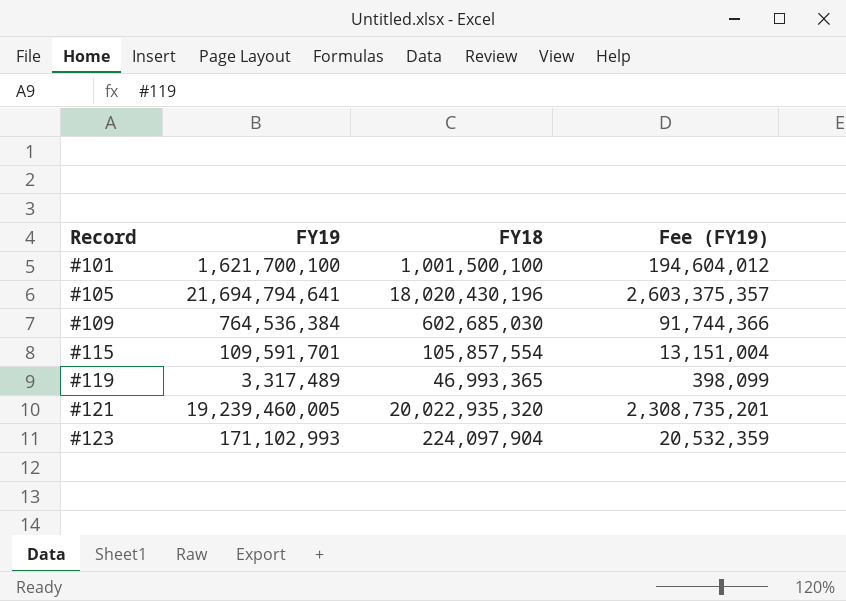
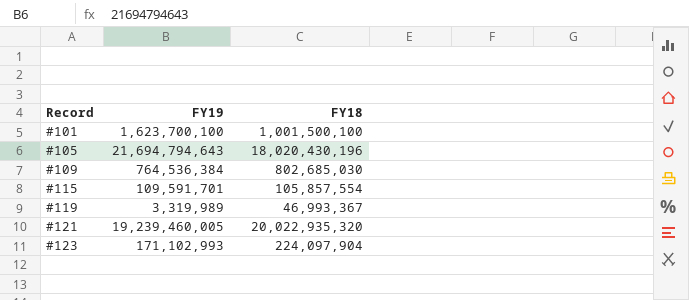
column Fee (FY19) | formula: [FY19] * 0.12 -> none
#101 | FY19: 1,621,700,100 -> 1,623,700,100
#105 | FY19: 21,694,794,641 -> 21,694,794,643
#109 | FY18: 602,685,030 -> 802,685,030
#119 | FY19: 3,317,489 -> 3,319,989
#119 | FY18: 46,993,365 -> 46,993,367

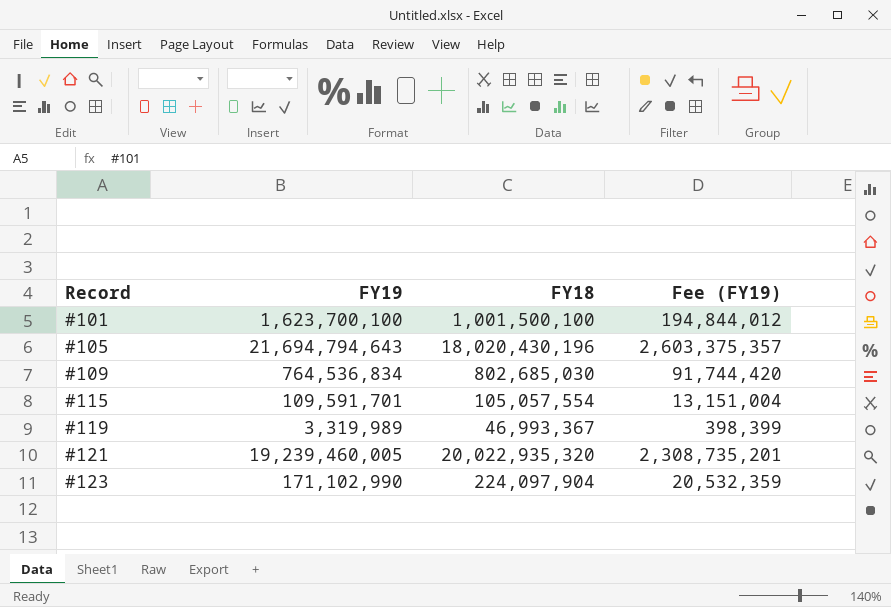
column Fee (FY19) | formula: none -> [FY19] * 0.12
#109 | FY19: 764,536,384 -> 764,536,834
#115 | FY18: 105,857,554 -> 105,057,554
#123 | FY19: 171,102,993 -> 171,102,990

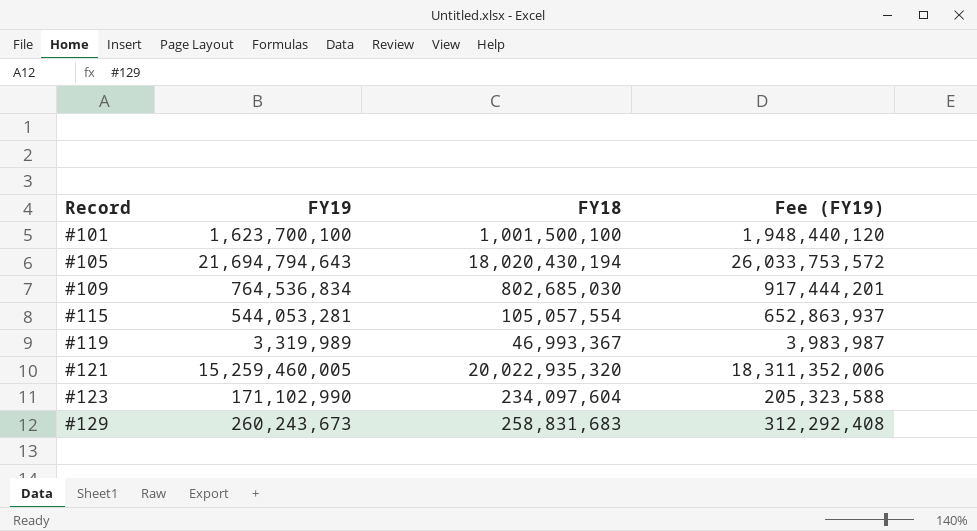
column Fee (FY19) | formula: [FY19] * 0.12 -> [FY19] * 1.2
#105 | FY18: 18,020,430,196 -> 18,020,430,194
#115 | FY19: 109,591,701 -> 544,053,281
#121 | FY19: 19,239,460,005 -> 15,259,460,005
#123 | FY18: 224,097,904 -> 234,097,604
row #129: none -> 260,243,673 | 258,831,683 | 312,292,408

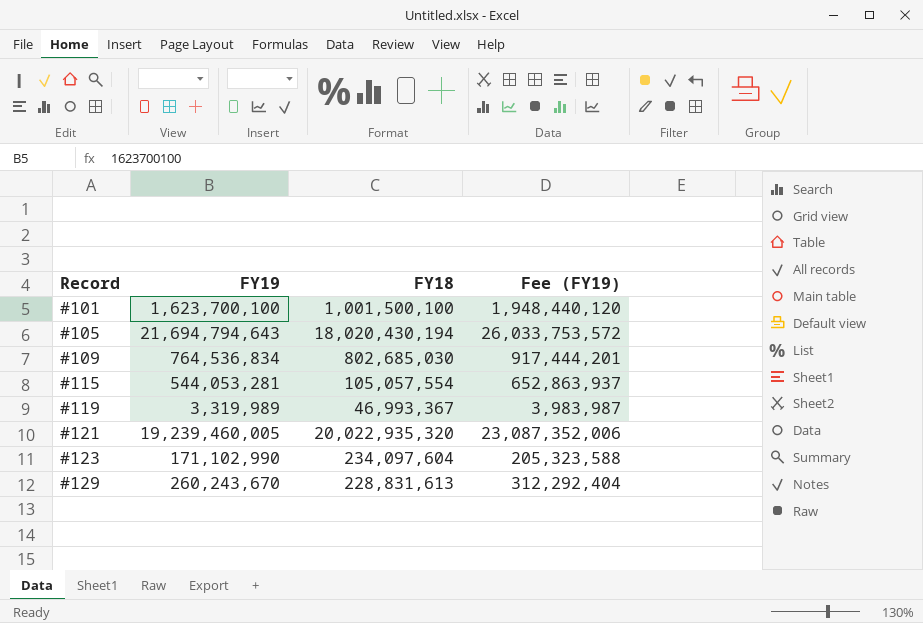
#121 | FY19: 15,259,460,005 -> 19,239,460,005
#121 | Fee (FY19): 18,311,352,006 -> 23,087,352,006
#129 | FY19: 260,243,673 -> 260,243,670
#129 | FY18: 258,831,683 -> 228,831,613
#129 | Fee (FY19): 312,292,408 -> 312,292,404

